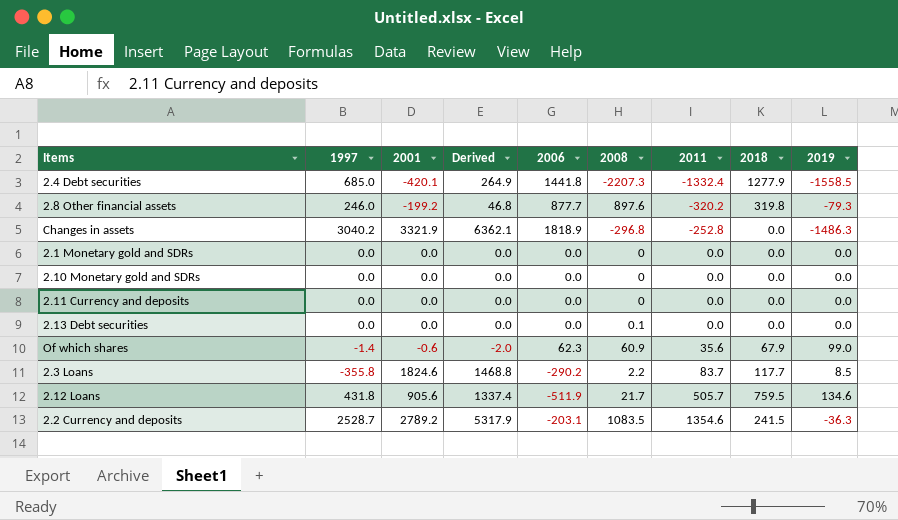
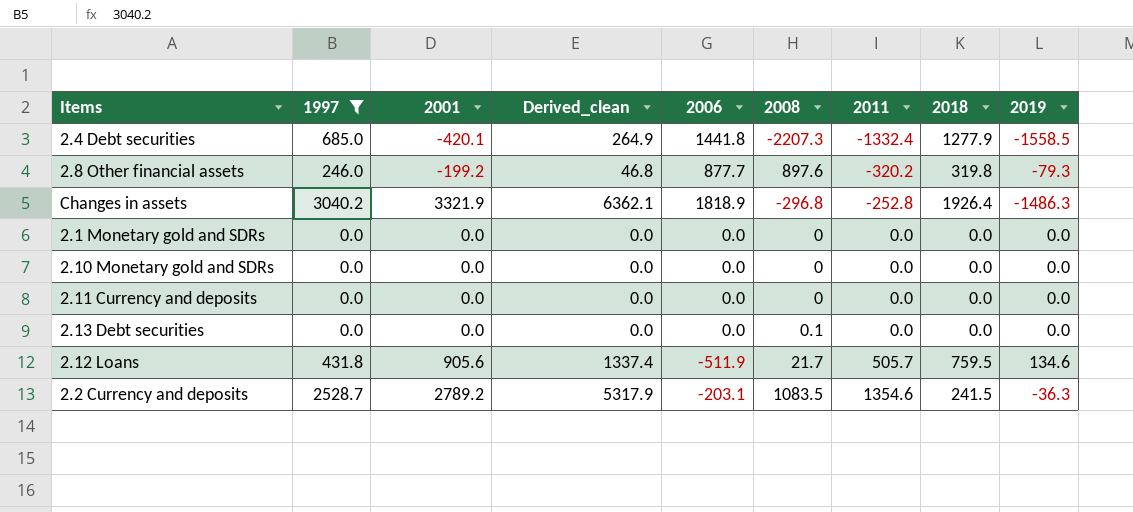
filter: none -> 1997 >= 0.0
column name: Derived -> Derived_clean
Changes in assets | 2018: 0.0 -> 1926.4

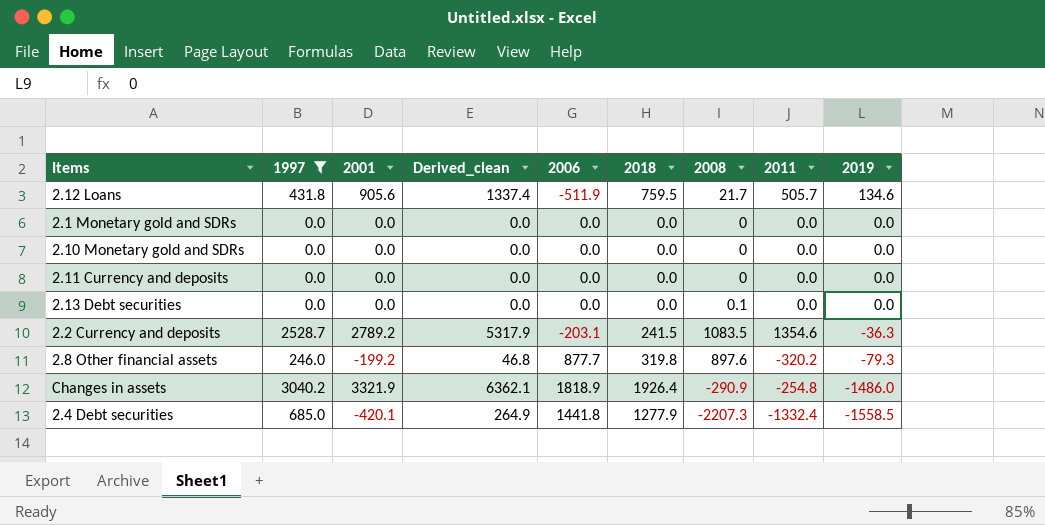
row order: 2011 ascending -> 2019 descending
column 2018 | position: 8 -> 6
Changes in assets | 2008: -296.8 -> -290.9
Changes in assets | 2011: -252.8 -> -254.8
Changes in assets | 2019: -1486.3 -> -1486.0

